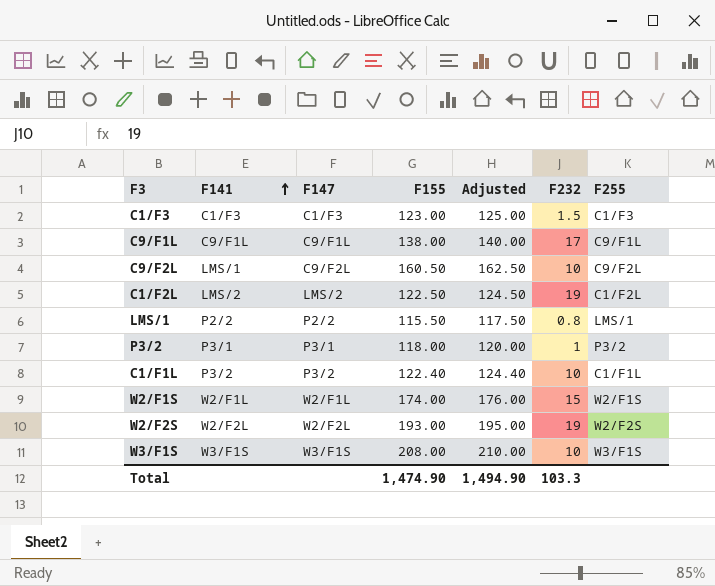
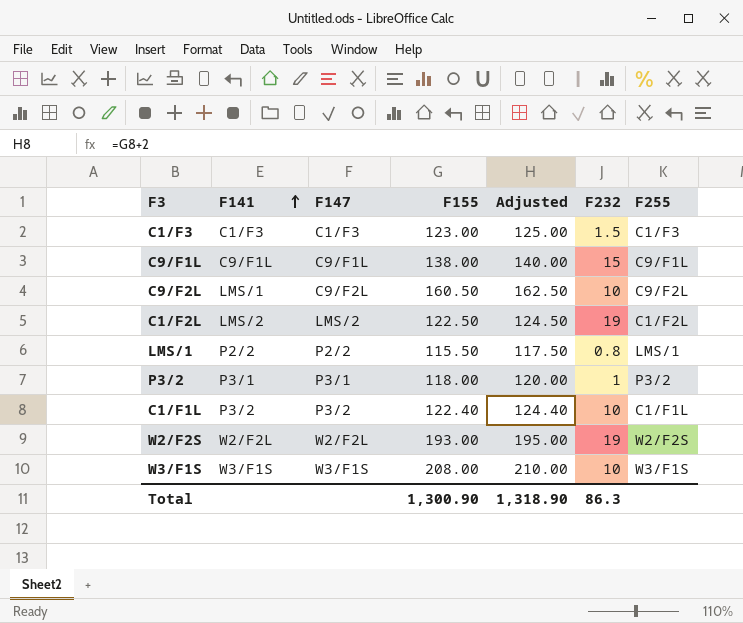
row W2/F1S: W2/F1L | W2/F1L | 174.00 | 176.00 | 15 | W2/F1S -> none
C9/F1L | F232: 17 -> 15
Total | F155: 1,474.90 -> 1,300.90
Total | Adjusted: 1,494.90 -> 1,318.90
Total | F232: 103.3 -> 86.3

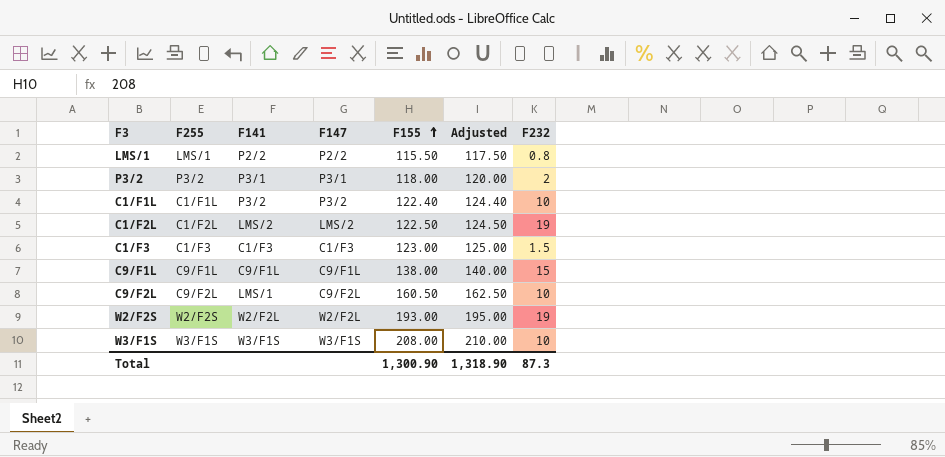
row order: F141 ascending -> F155 ascending
column F255 | position: 7 -> 2
P3/2 | F232: 1 -> 2
Total | F232: 86.3 -> 87.3

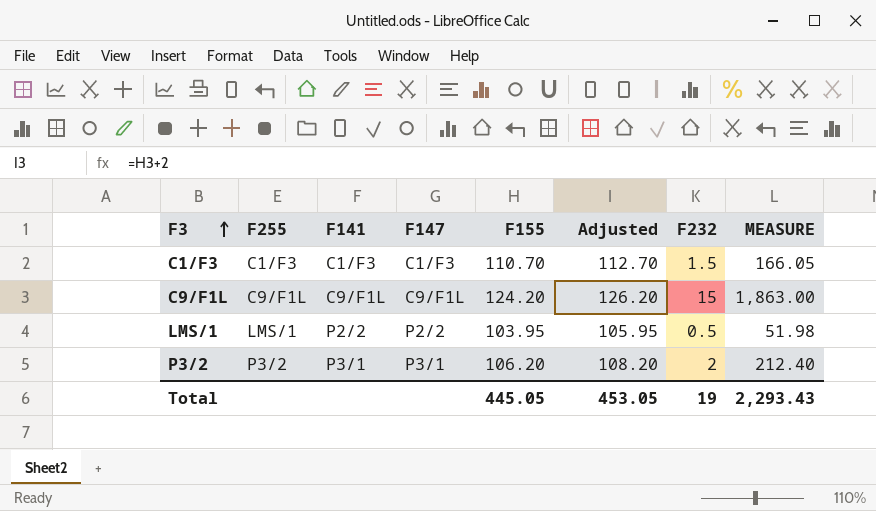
row order: F155 ascending -> F3 ascending
column MEASURE | formula: none -> [F155] * [F232]
row C1/F1L: C1/F1L | P3/2 | P3/2 | 122.40 | 124.40 | 10 -> none
row C1/F2L: C1/F2L | LMS/2 | LMS/2 | 122.50 | 124.50 | 19 -> none
row C9/F2L: C9/F2L | LMS/1 | C9/F2L | 160.50 | 162.50 | 10 -> none
row W2/F2S: W2/F2S | W2/F2L | W2/F2L | 193.00 | 195.00 | 19 -> none
row W3/F1S: W3/F1S | W3/F1S | W3/F1S | 208.00 | 210.00 | 10 -> none
C1/F3 | F155: 123.00 -> 110.70
C1/F3 | Adjusted: 125.00 -> 112.70
C9/F1L | F155: 138.00 -> 124.20
C9/F1L | Adjusted: 140.00 -> 126.20
LMS/1 | F155: 115.50 -> 103.95
LMS/1 | Adjusted: 117.50 -> 105.95
LMS/1 | F232: 0.8 -> 0.5
P3/2 | F155: 118.00 -> 106.20
P3/2 | Adjusted: 120.00 -> 108.20
Total | F155: 1,300.90 -> 445.05
Total | Adjusted: 1,318.90 -> 453.05
Total | F232: 87.3 -> 19

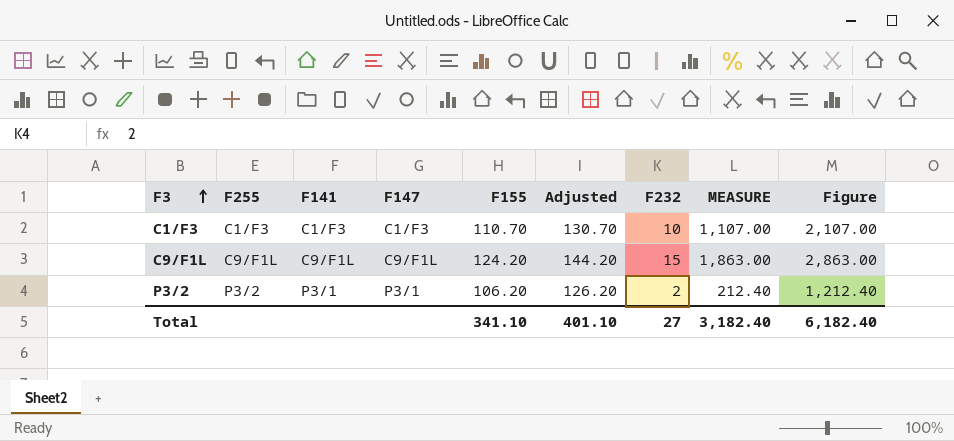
column Adjusted | formula: [F155] + 2 -> [F155] + 20
column Figure | formula: none -> [MEASURE] + 1000
row LMS/1: LMS/1 | P2/2 | P2/2 | 103.95 | 105.95 | 0.5 | 51.98 -> none
C1/F3 | F232: 1.5 -> 10
C1/F3 | MEASURE: 166.05 -> 1,107.00
Total | F155: 445.05 -> 341.10
Total | Adjusted: 453.05 -> 401.10
Total | F232: 19 -> 27
Total | MEASURE: 2,293.43 -> 3,182.40

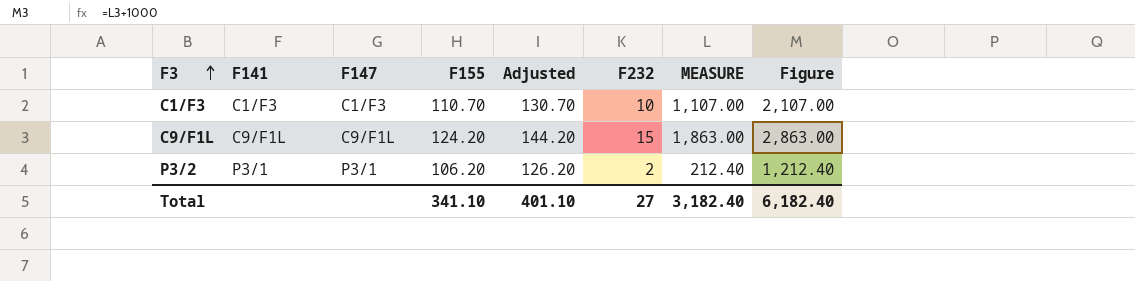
column F255 | position: 2 -> none

